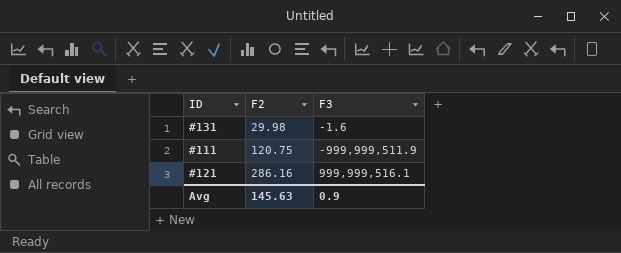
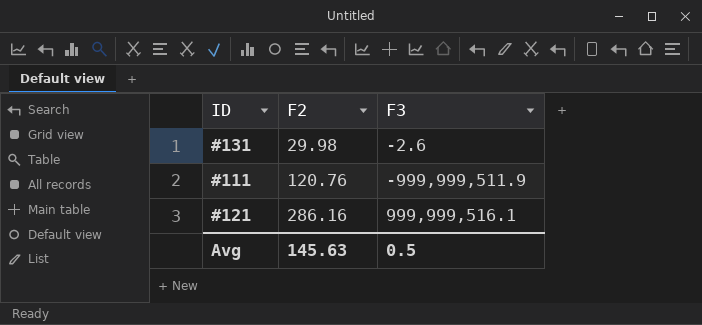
#131 | F3: -1.6 -> -2.6
#111 | F2: 120.75 -> 120.76
Avg | F3: 0.9 -> 0.5

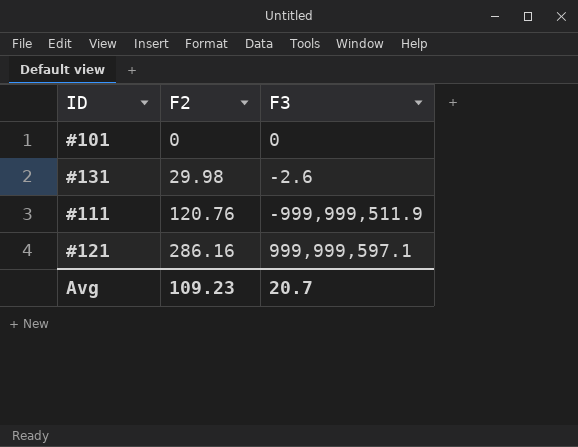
row #101: none -> 0 | 0
#121 | F3: 999,999,516.1 -> 999,999,597.1
Avg | F2: 145.63 -> 109.23
Avg | F3: 0.5 -> 20.7

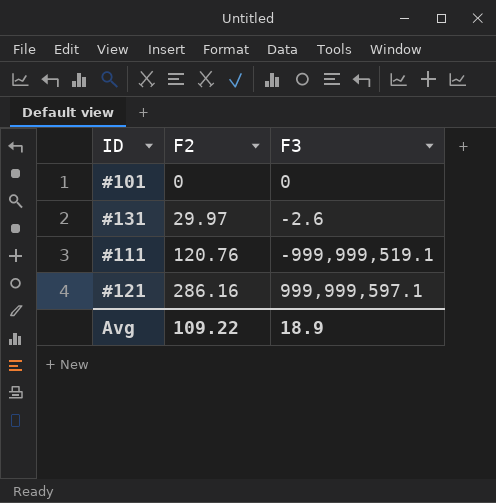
#131 | F2: 29.98 -> 29.97
#111 | F3: -999,999,511.9 -> -999,999,519.1
Avg | F2: 109.23 -> 109.22
Avg | F3: 20.7 -> 18.9

